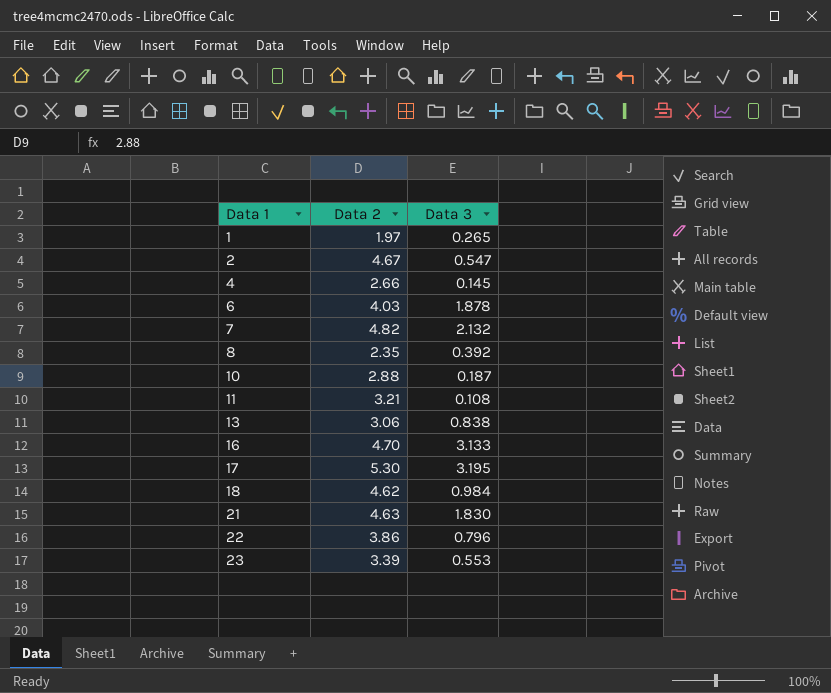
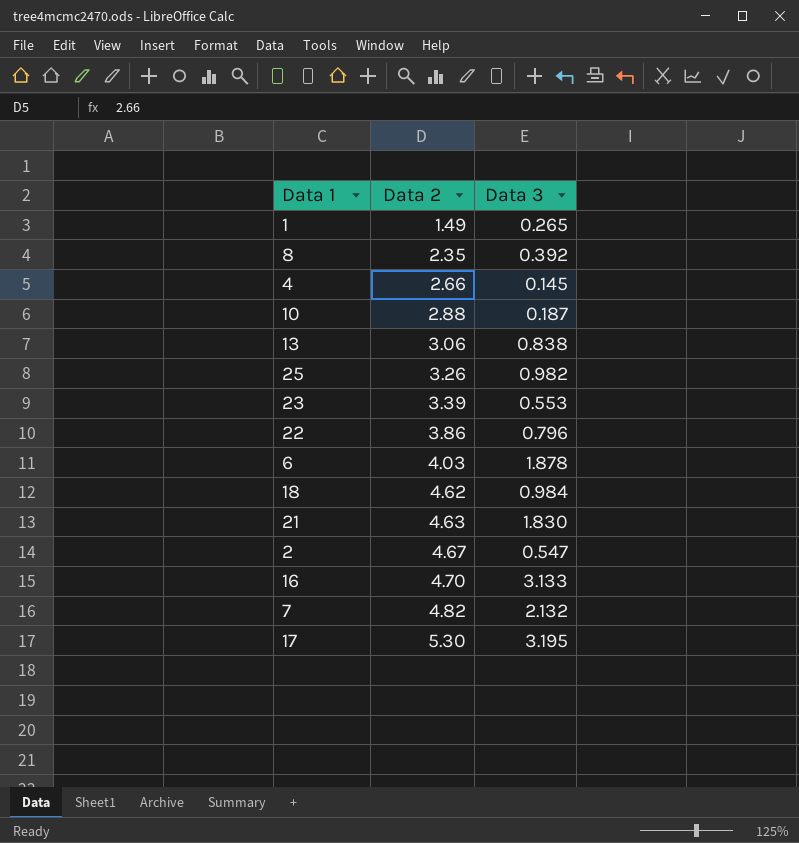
row order: Data 1 ascending -> Data 2 ascending
row 11: 3.21 | 0.108 -> none
1 | Data 2: 1.97 -> 1.49
row 25: none -> 3.26 | 0.982

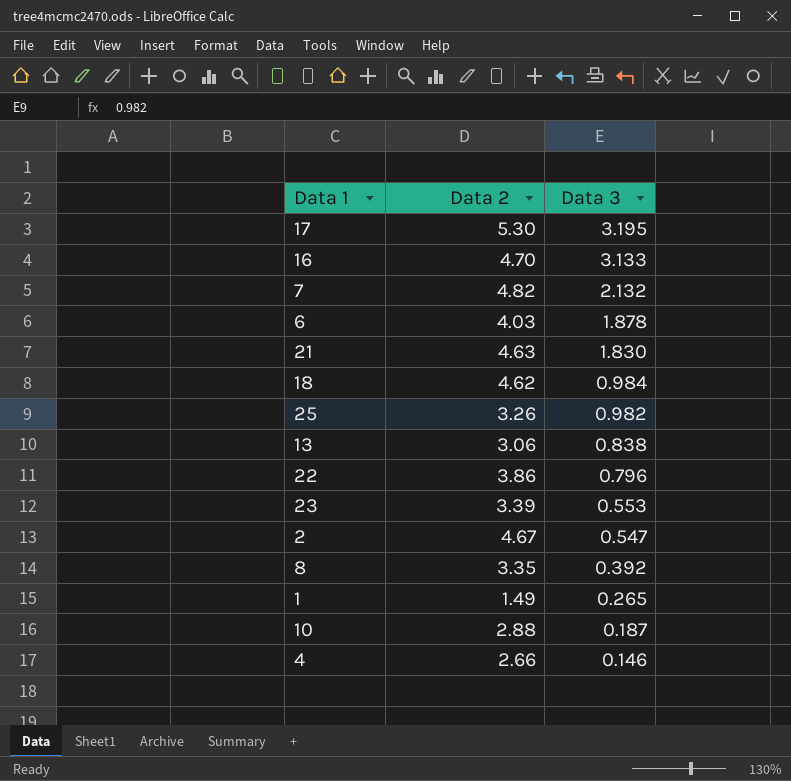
row order: Data 2 ascending -> Data 3 descending
8 | Data 2: 2.35 -> 3.35
4 | Data 3: 0.145 -> 0.146

